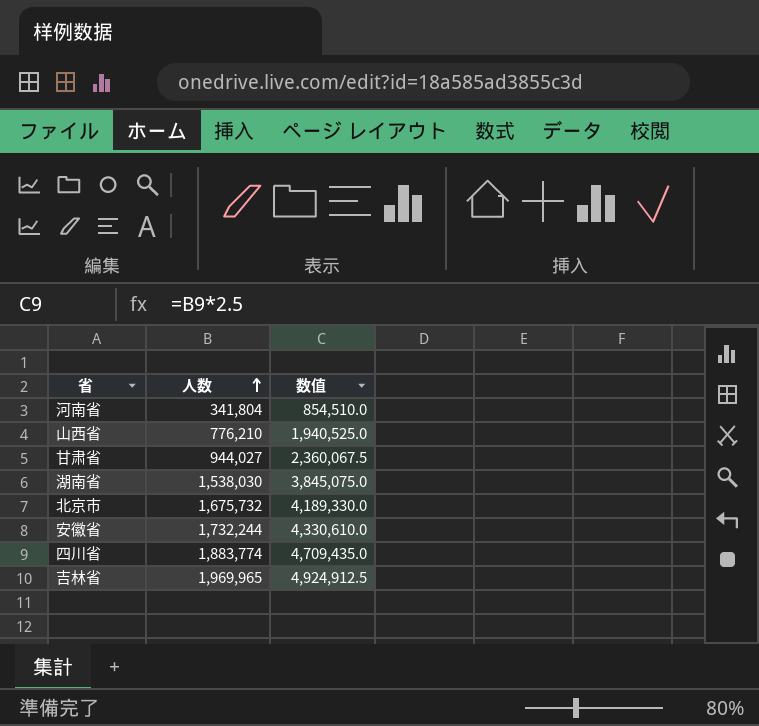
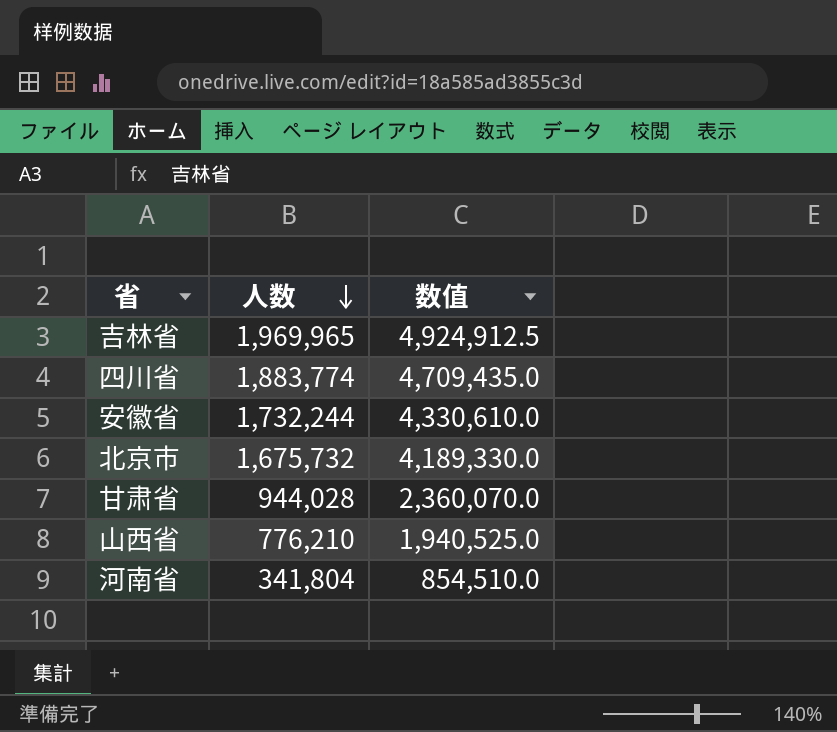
row order: 人数 ascending -> 人数 descending
row 湖南省: 1,538,030 | 3,845,075.0 -> none
甘肃省 | 人数: 944,027 -> 944,028
甘肃省 | 数值: 2,360,067.5 -> 2,360,070.0

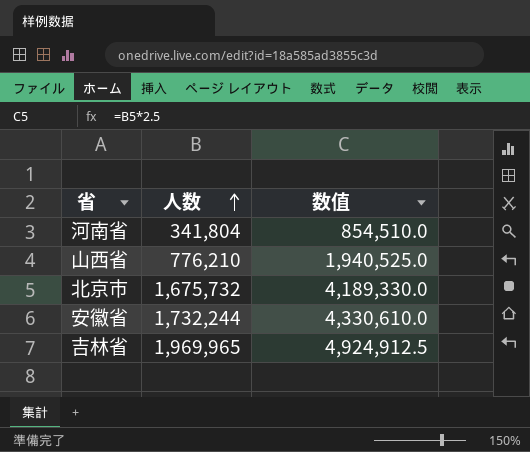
row order: 人数 descending -> 人数 ascending
row 四川省: 1,883,774 | 4,709,435.0 -> none
row 甘肃省: 944,028 | 2,360,070.0 -> none

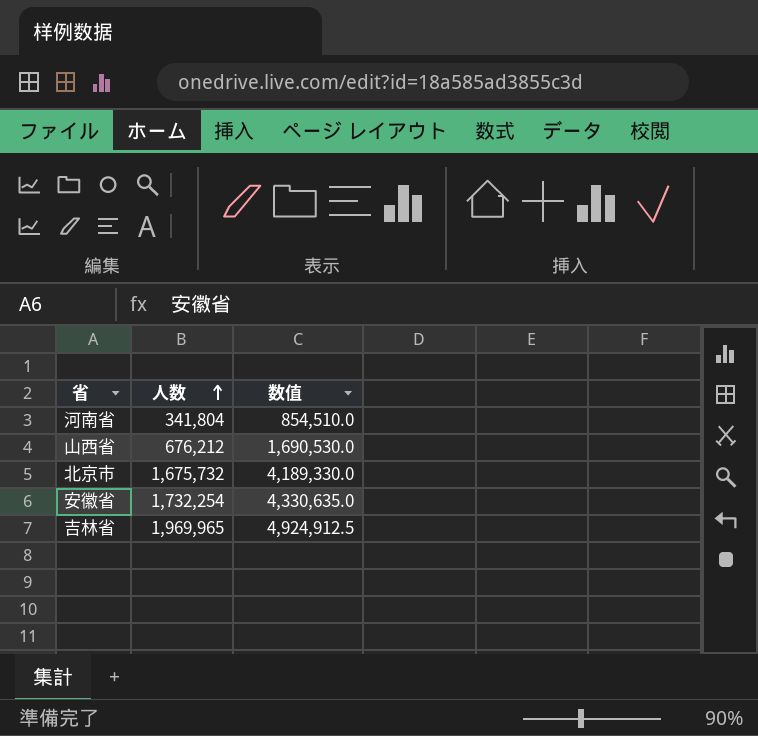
山西省 | 人数: 776,210 -> 676,212
山西省 | 数值: 1,940,525.0 -> 1,690,530.0
安徽省 | 人数: 1,732,244 -> 1,732,254
安徽省 | 数值: 4,330,610.0 -> 4,330,635.0

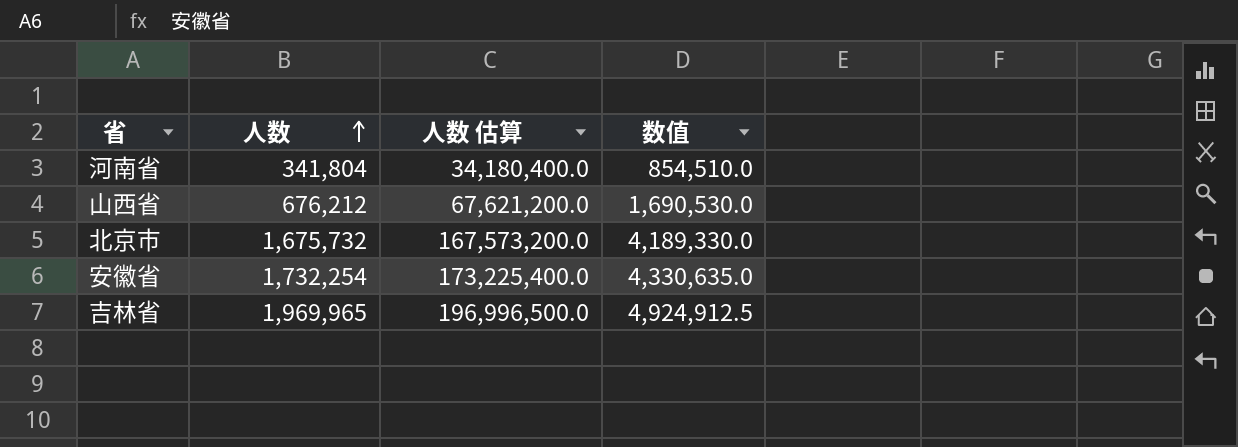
column 人数 估算 | formula: none -> [人数] * 100

